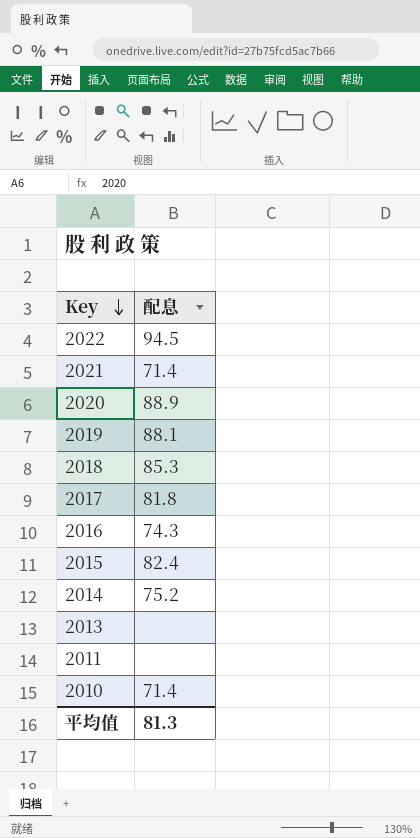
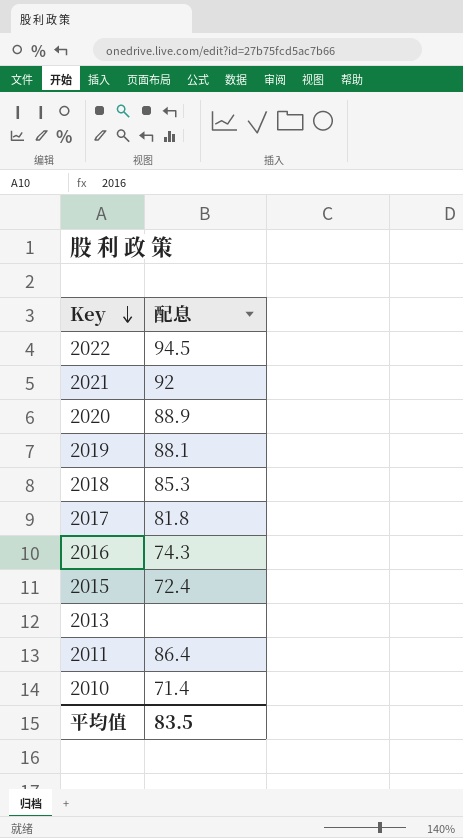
row 2014: 75.2 -> none
2021 | 配息: 71.4 -> 92
2015 | 配息: 82.4 -> 72.4
2011 | 配息: none -> 86.4
平均值 | 配息: 81.3 -> 83.5

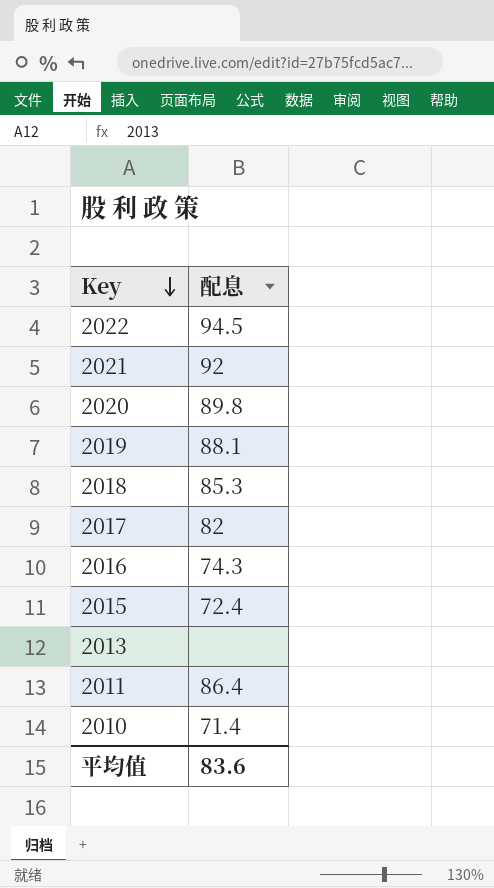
2020 | 配息: 88.9 -> 89.8
2017 | 配息: 81.8 -> 82
平均值 | 配息: 83.5 -> 83.6

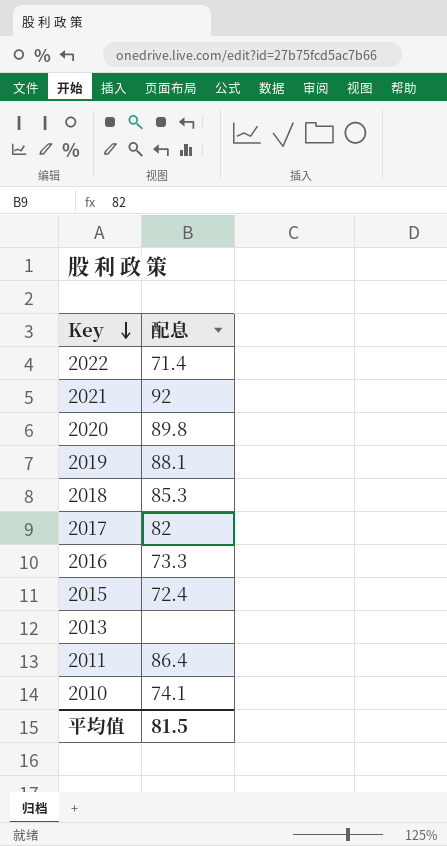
2022 | 配息: 94.5 -> 71.4
2016 | 配息: 74.3 -> 73.3
2010 | 配息: 71.4 -> 74.1
平均值 | 配息: 83.6 -> 81.5

